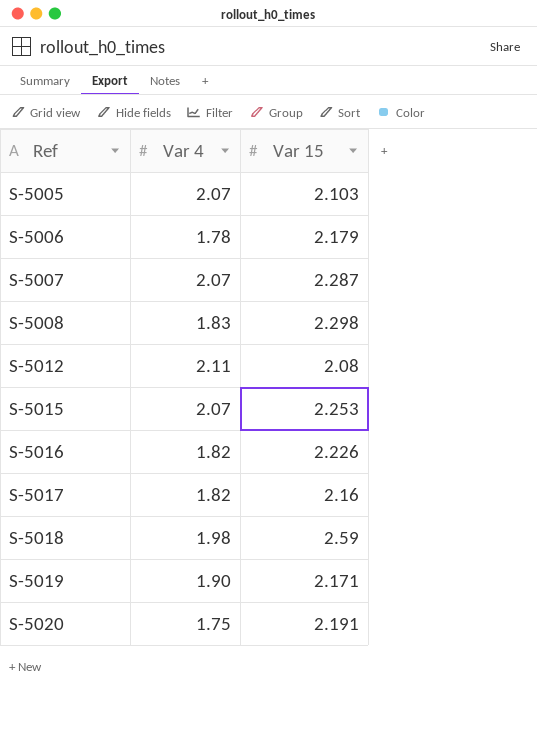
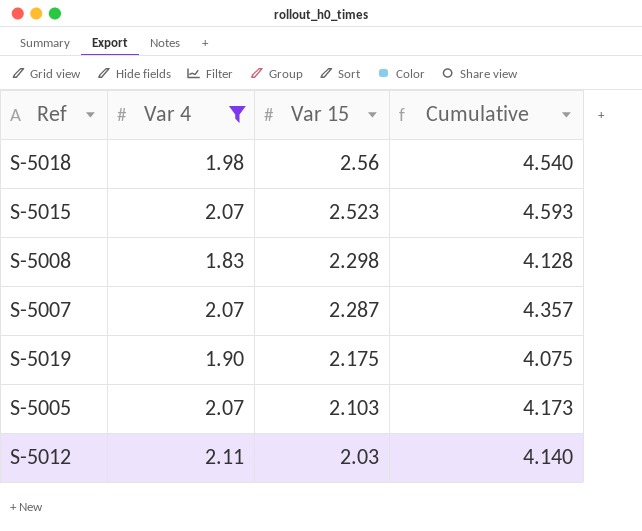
filter: none -> Var 4 >= 1.83
row order: Ref ascending -> Var 15 descending
column Cumulative | formula: none -> [Var 4] + [Var 15]
S-5018 | Var 15: 2.59 -> 2.56
S-5015 | Var 15: 2.253 -> 2.523
S-5019 | Var 15: 2.171 -> 2.175
S-5012 | Var 15: 2.08 -> 2.03

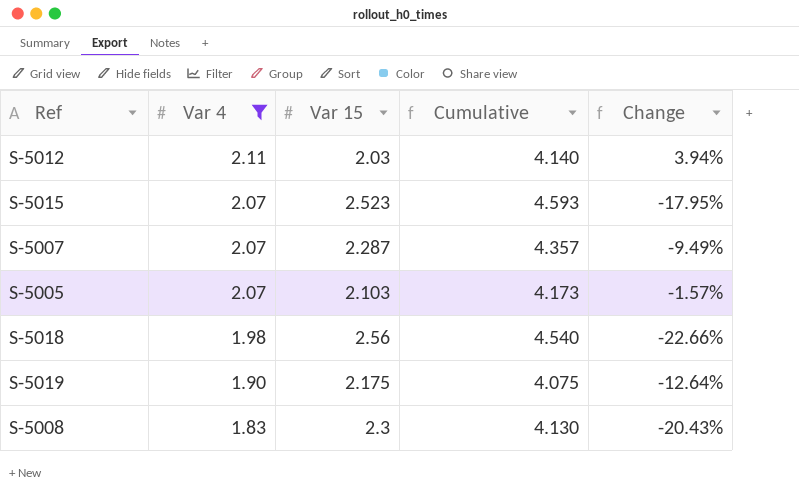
row order: Var 15 descending -> Var 4 descending
column Change | formula: none -> ([Var 4] - [Var 15]) / [Var 15]
S-5008 | Var 15: 2.298 -> 2.3
S-5008 | Cumulative: 4.128 -> 4.130

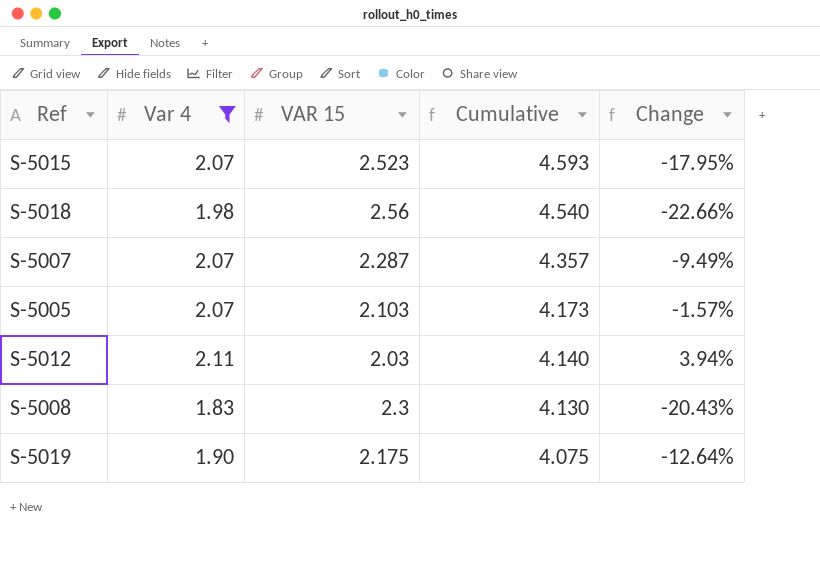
row order: Var 4 descending -> Cumulative descending
column name: Var 15 -> VAR 15

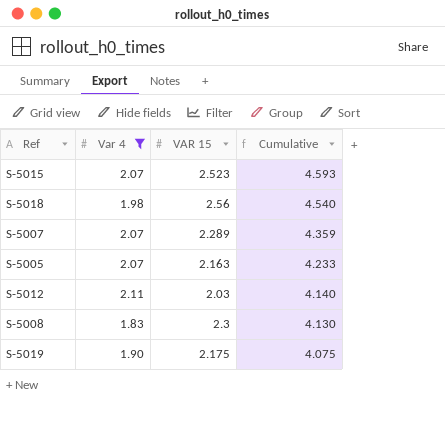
column Change | formula: ([Var 4] - [VAR 15]) / [VAR 15] -> none
S-5007 | VAR 15: 2.287 -> 2.289
S-5007 | Cumulative: 4.357 -> 4.359
S-5005 | VAR 15: 2.103 -> 2.163
S-5005 | Cumulative: 4.173 -> 4.233

